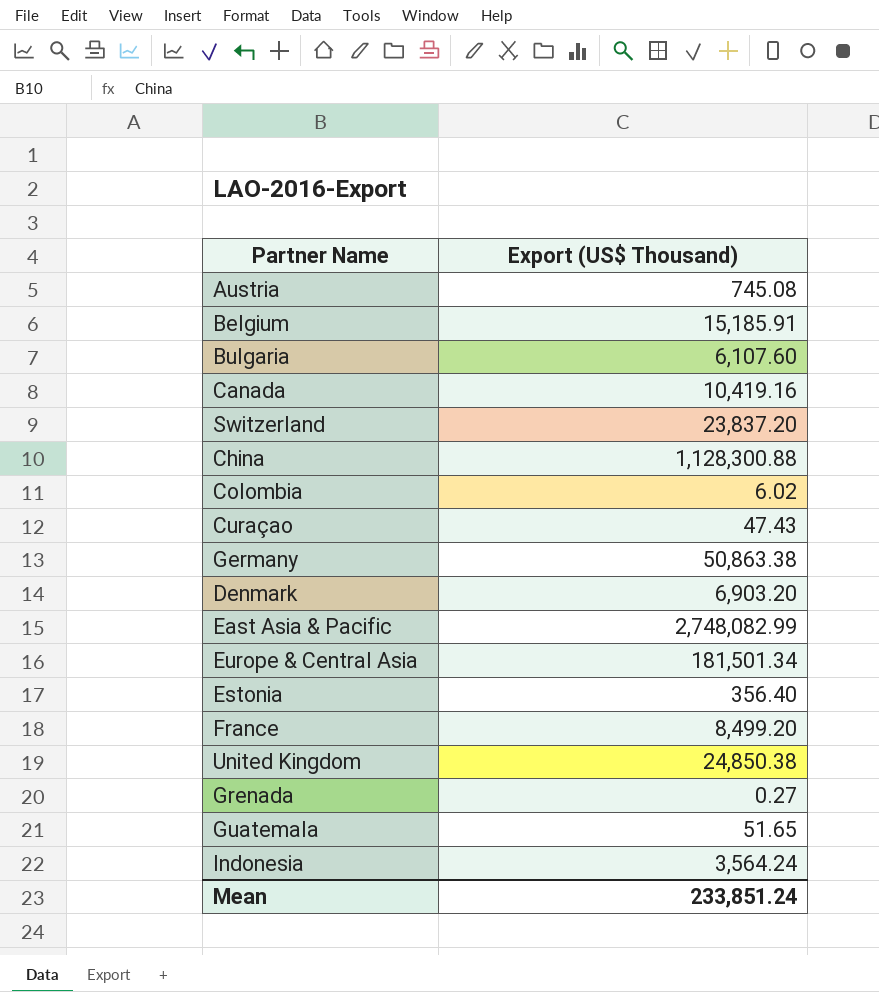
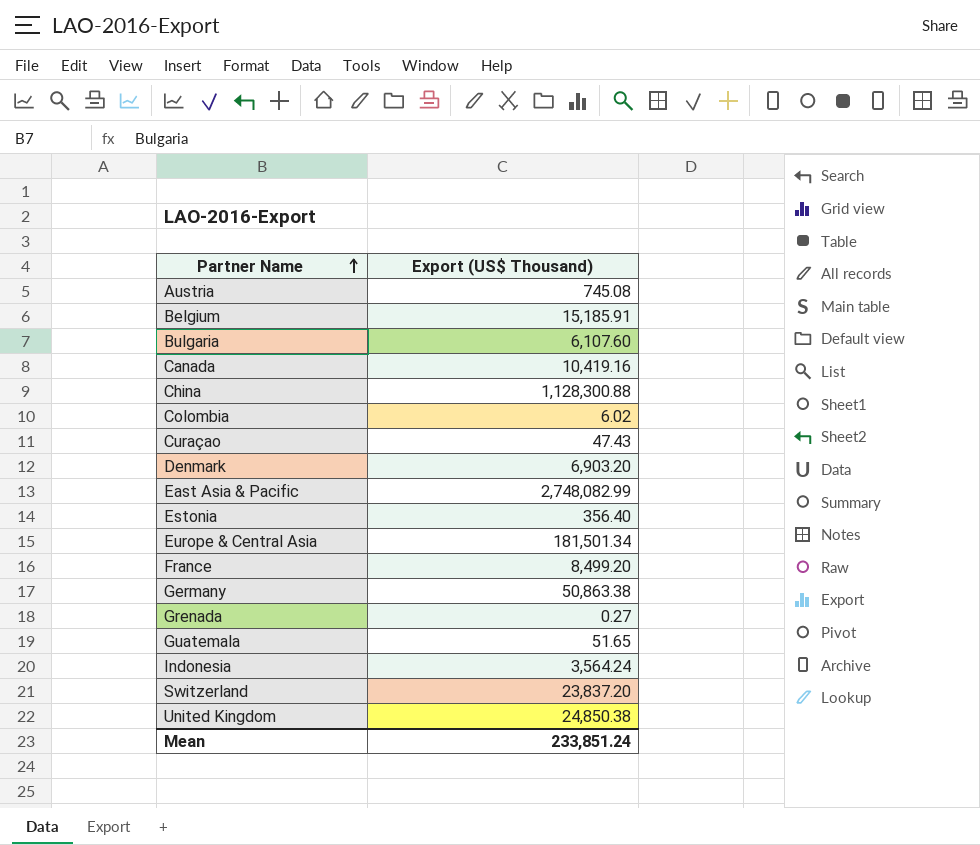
row order: none -> Partner Name ascending

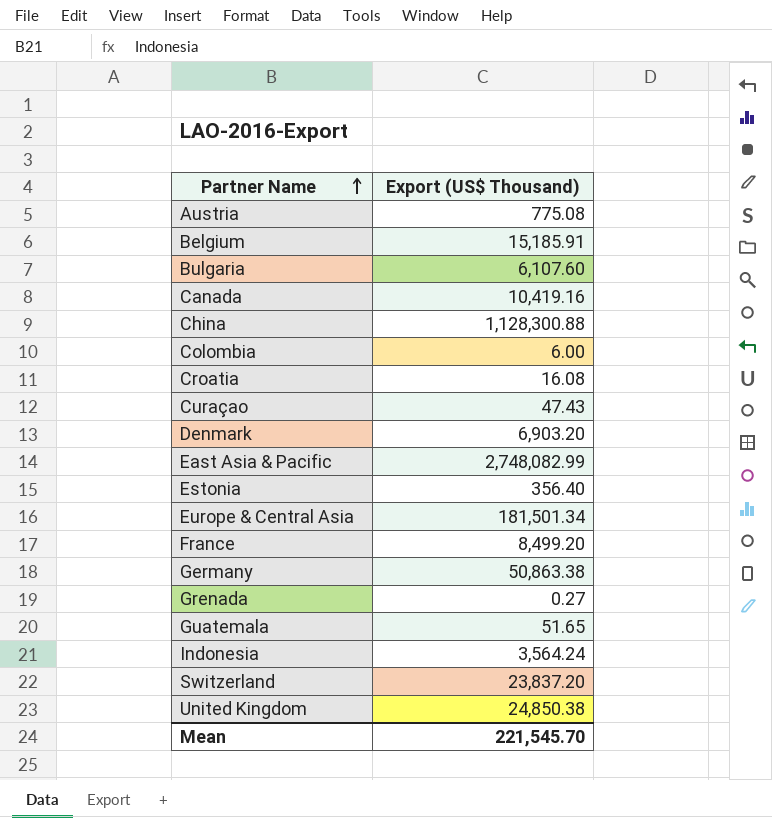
Austria | Export (US$ Thousand): 745.08 -> 775.08
Colombia | Export (US$ Thousand): 6.02 -> 6.00
row Croatia: none -> 16.08
Mean | Export (US$ Thousand): 233,851.24 -> 221,545.70

